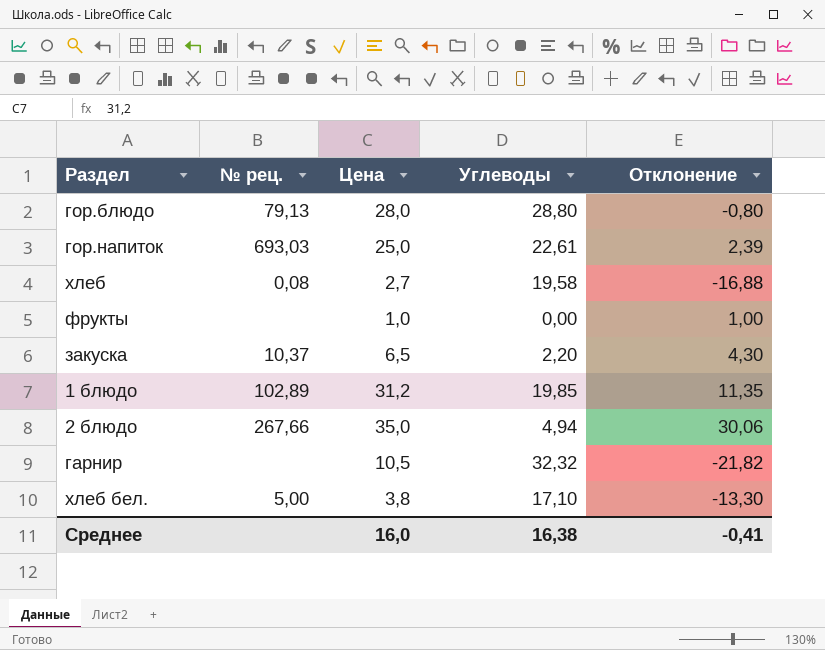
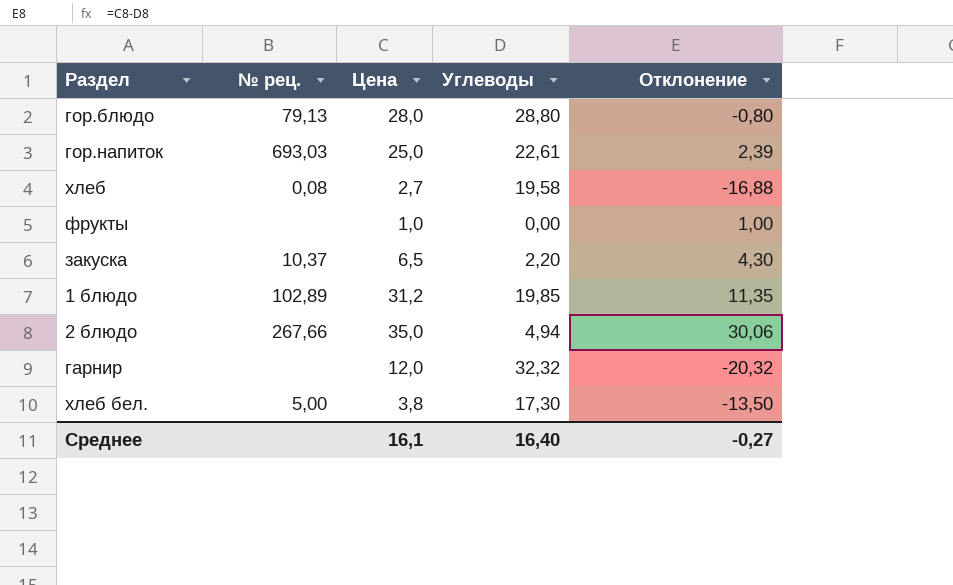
гарнир | Цена: 10,5 -> 12,0
гарнир | Отклонение: -21,82 -> -20,32
хлеб бел. | Углеводы: 17,10 -> 17,30
хлеб бел. | Отклонение: -13,30 -> -13,50
Среднее | Цена: 16,0 -> 16,1
Среднее | Углеводы: 16,38 -> 16,40
Среднее | Отклонение: -0,41 -> -0,27

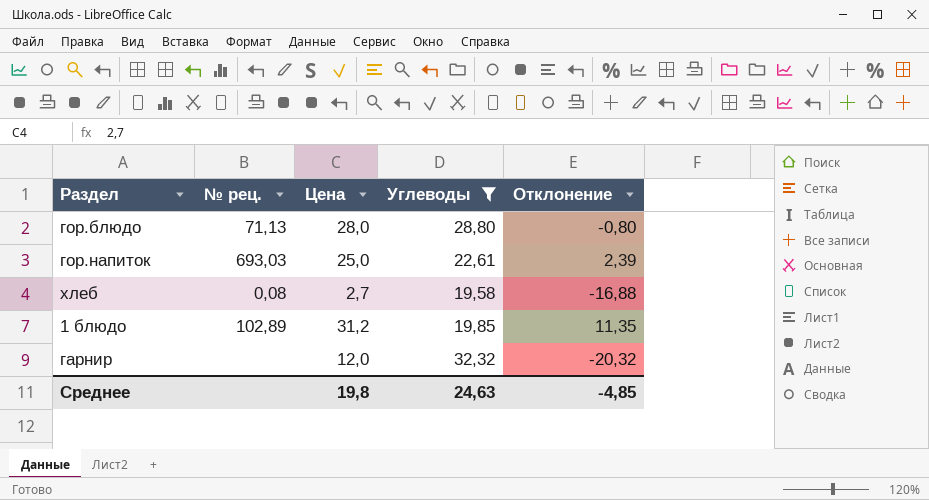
filter: none -> Углеводы >= 19,58
гор.блюдо | № рец.: 79,13 -> 71,13
Среднее | Цена: 16,1 -> 19,8
Среднее | Углеводы: 16,40 -> 24,63
Среднее | Отклонение: -0,27 -> -4,85

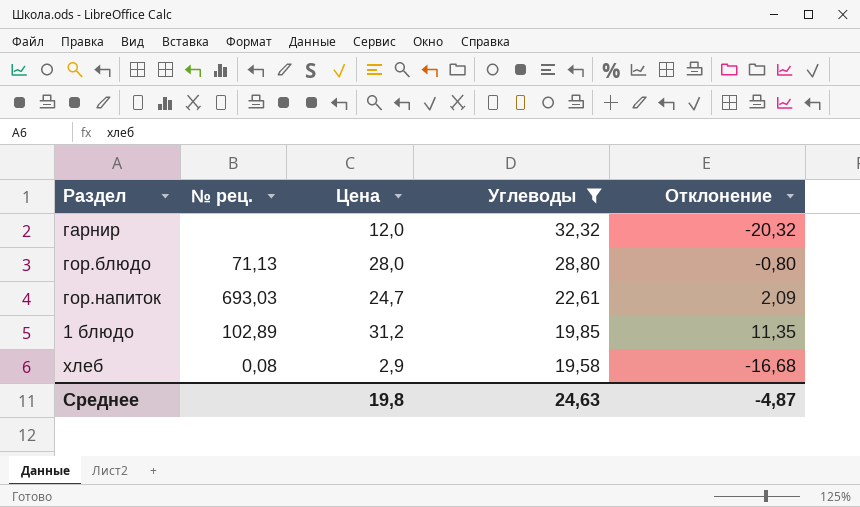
row order: none -> Углеводы descending
гор.напиток | Цена: 25,0 -> 24,7
гор.напиток | Отклонение: 2,39 -> 2,09
хлеб | Цена: 2,7 -> 2,9
хлеб | Отклонение: -16,88 -> -16,68
Среднее | Отклонение: -4,85 -> -4,87

